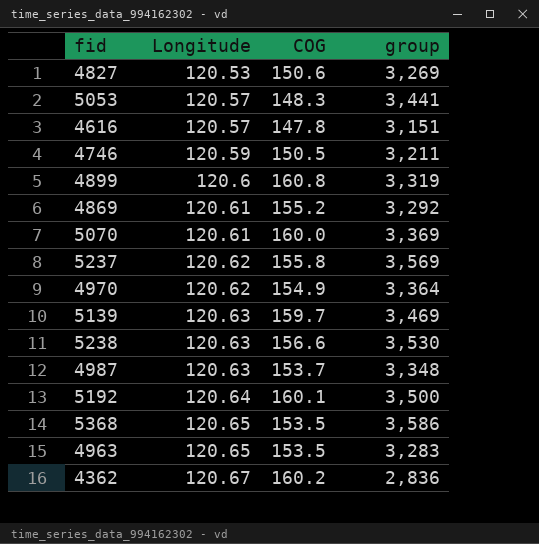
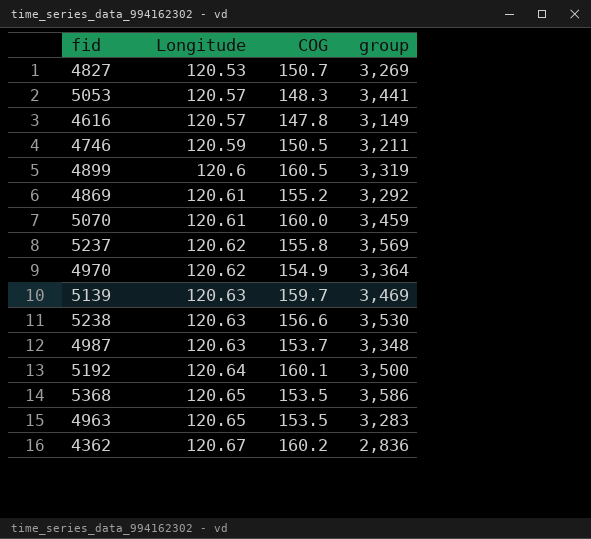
4827 | COG: 150.6 -> 150.7
4616 | group: 3,151 -> 3,149
4899 | COG: 160.8 -> 160.5
5070 | group: 3,369 -> 3,459

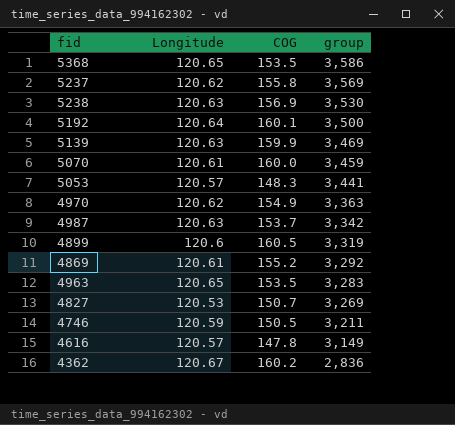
row order: Longitude ascending -> group descending
5238 | COG: 156.6 -> 156.9
5139 | COG: 159.7 -> 159.9
4970 | group: 3,364 -> 3,363
4987 | group: 3,348 -> 3,342

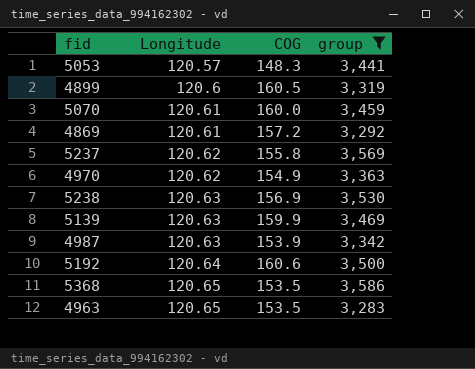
filter: none -> group >= 3,283
row order: group descending -> Longitude ascending
4869 | COG: 155.2 -> 157.2
4987 | COG: 153.7 -> 153.9
5192 | COG: 160.1 -> 160.6

